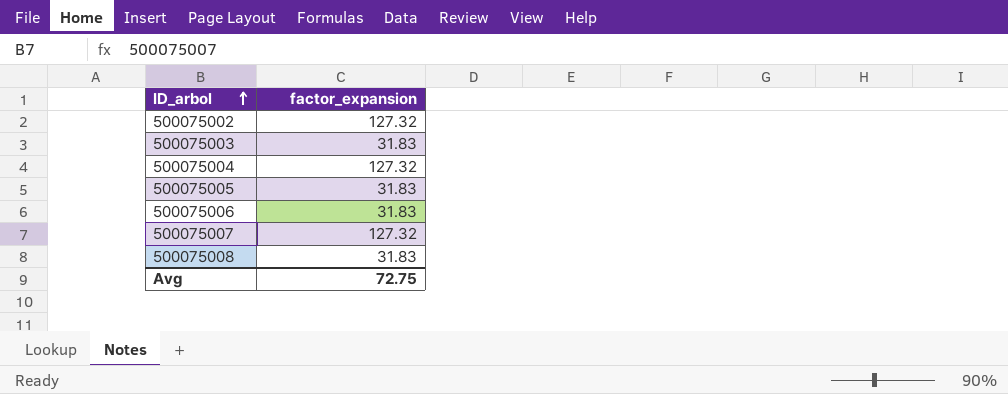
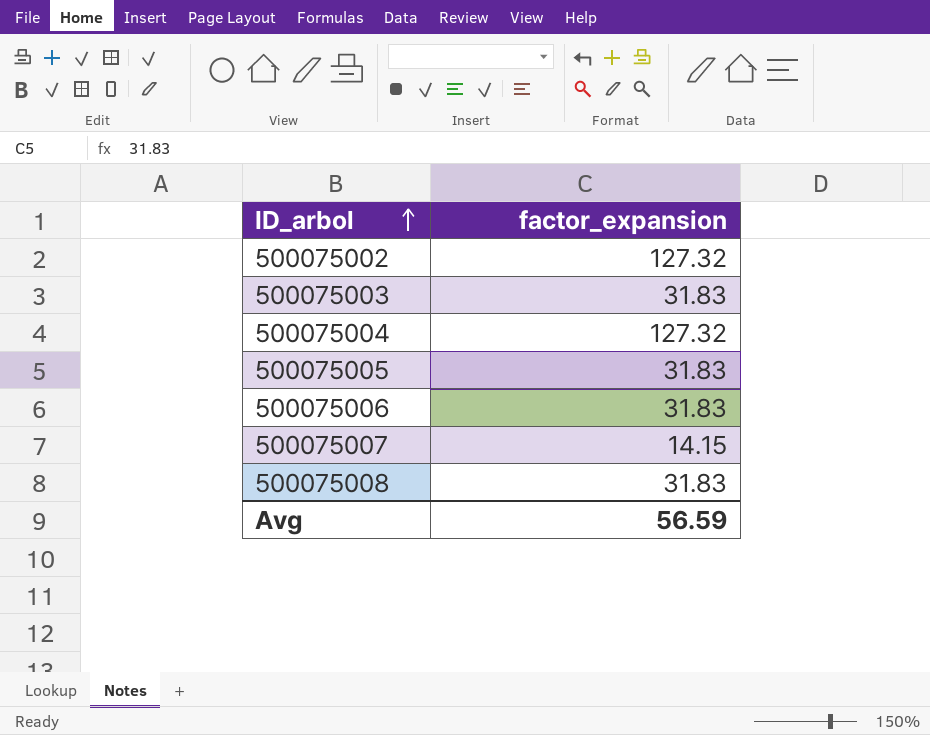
500075007 | factor_expansion: 127.32 -> 14.15
Avg | factor_expansion: 72.75 -> 56.59

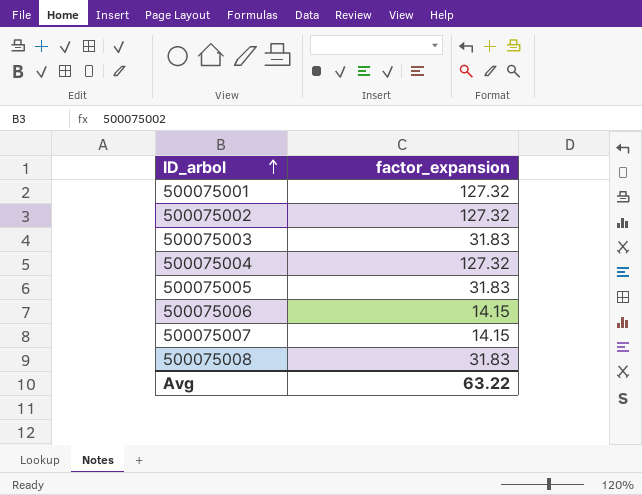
row 500075001: none -> 127.32
500075006 | factor_expansion: 31.83 -> 14.15
Avg | factor_expansion: 56.59 -> 63.22

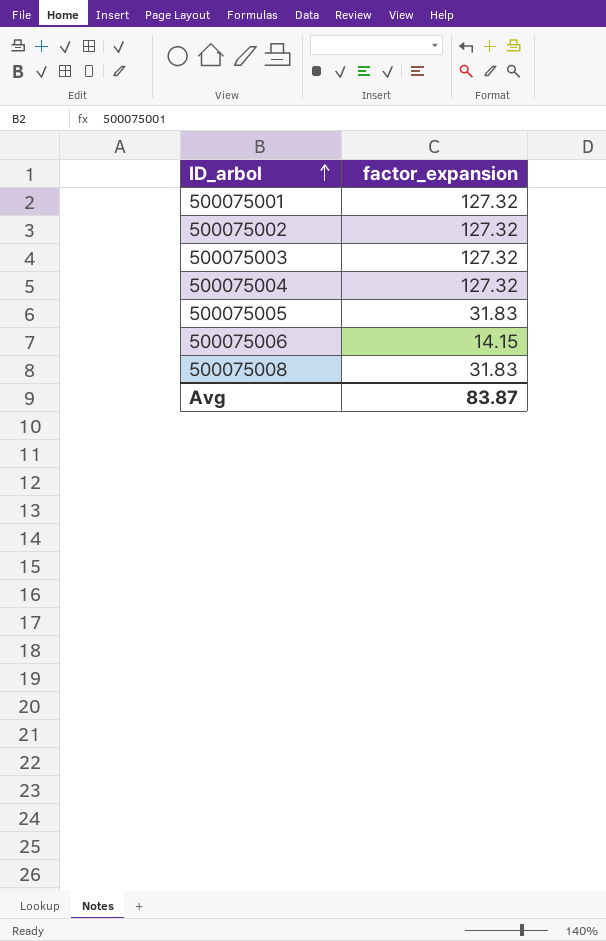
row 500075007: 14.15 -> none
500075003 | factor_expansion: 31.83 -> 127.32
Avg | factor_expansion: 63.22 -> 83.87

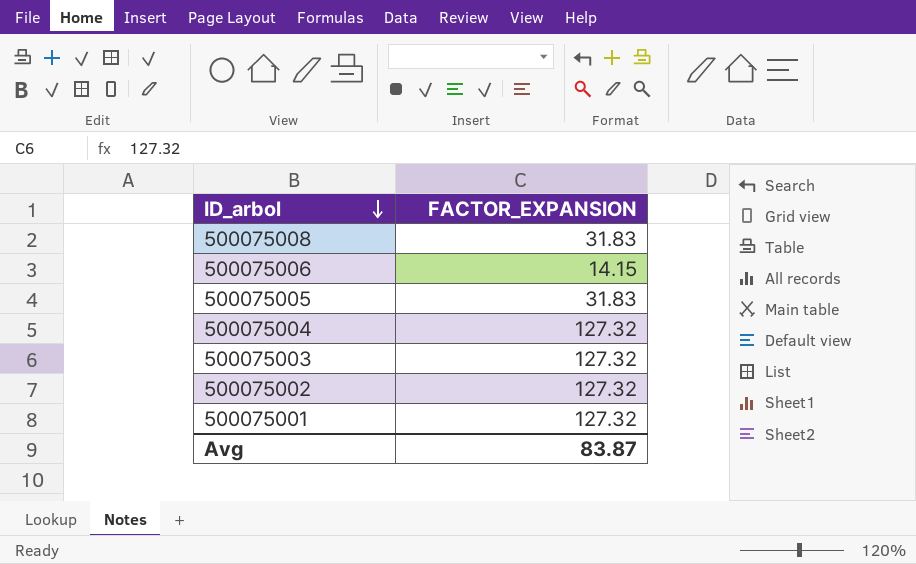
row order: ID_arbol ascending -> ID_arbol descending
column name: factor_expansion -> FACTOR_EXPANSION

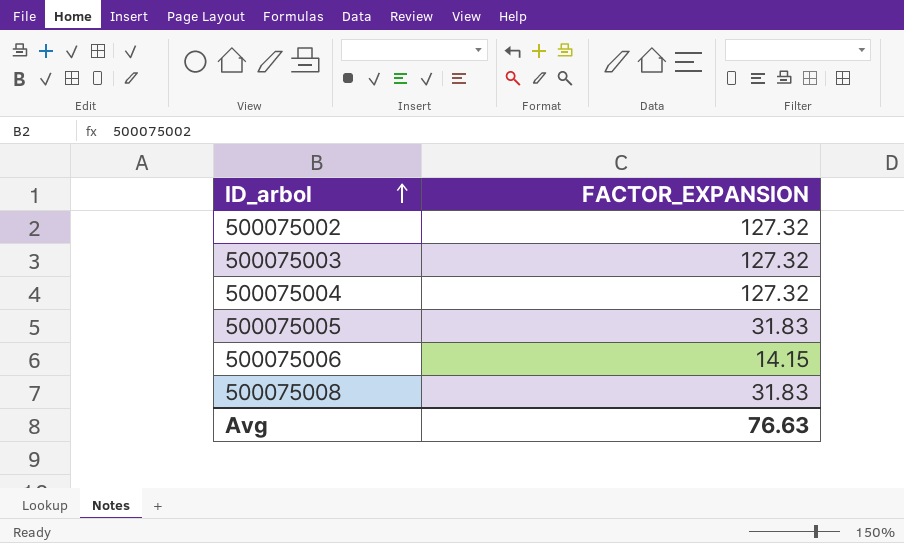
row order: ID_arbol descending -> ID_arbol ascending
row 500075001: 127.32 -> none
Avg | FACTOR_EXPANSION: 83.87 -> 76.63

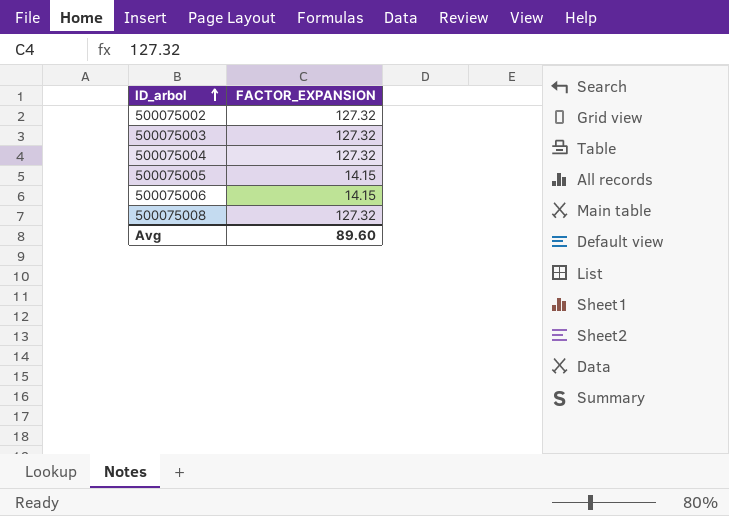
500075005 | FACTOR_EXPANSION: 31.83 -> 14.15
500075008 | FACTOR_EXPANSION: 31.83 -> 127.32
Avg | FACTOR_EXPANSION: 76.63 -> 89.60

